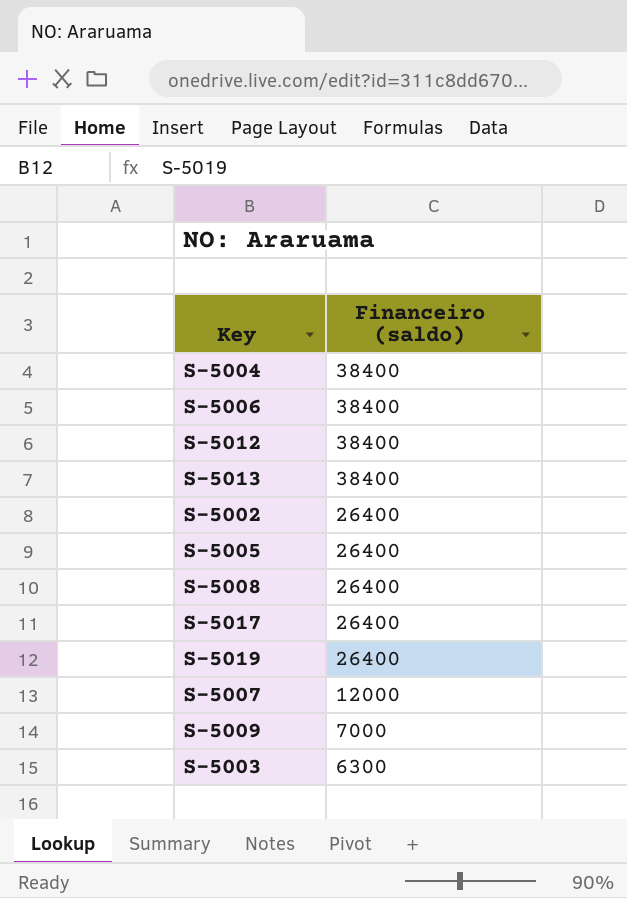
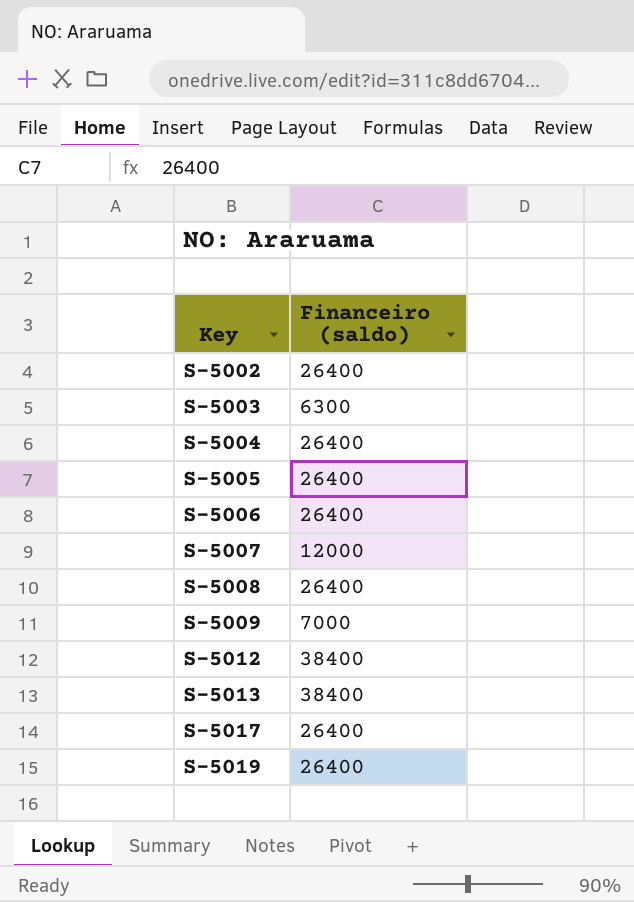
row order: Financeiro (saldo) descending -> Key ascending
S-5004 | Financeiro (saldo): 38400 -> 26400
S-5006 | Financeiro (saldo): 38400 -> 26400

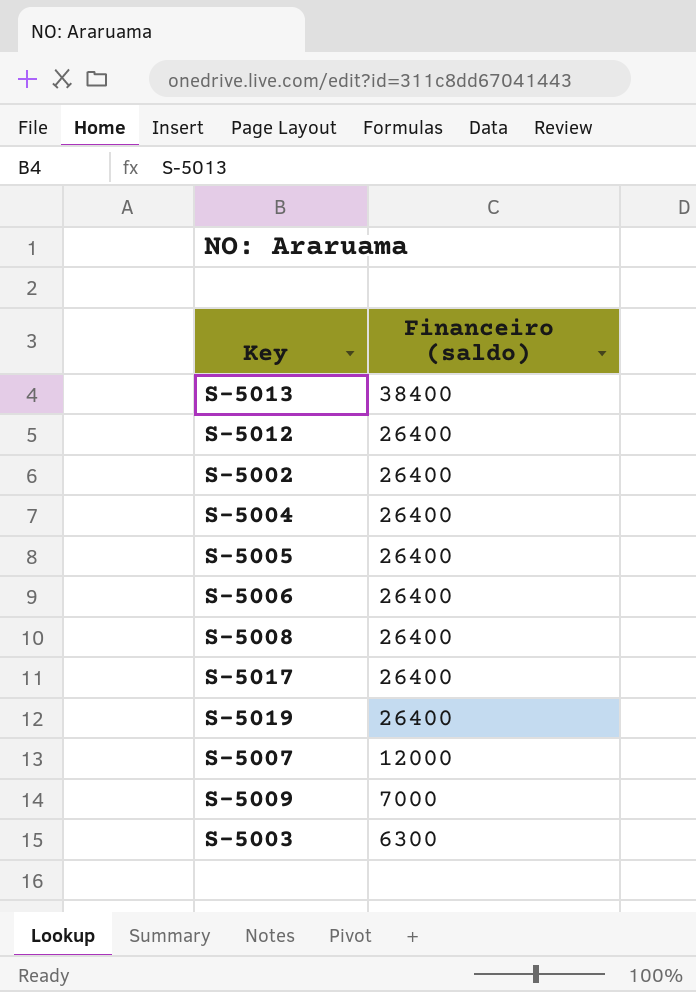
row order: Key ascending -> Financeiro (saldo) descending
S-5012 | Financeiro (saldo): 38400 -> 26400

